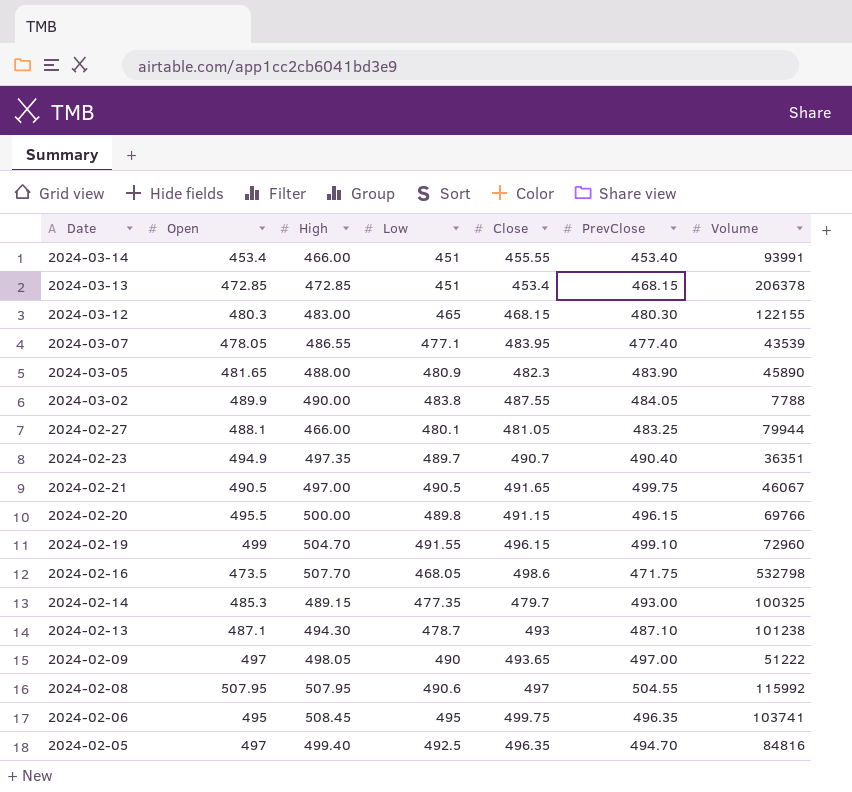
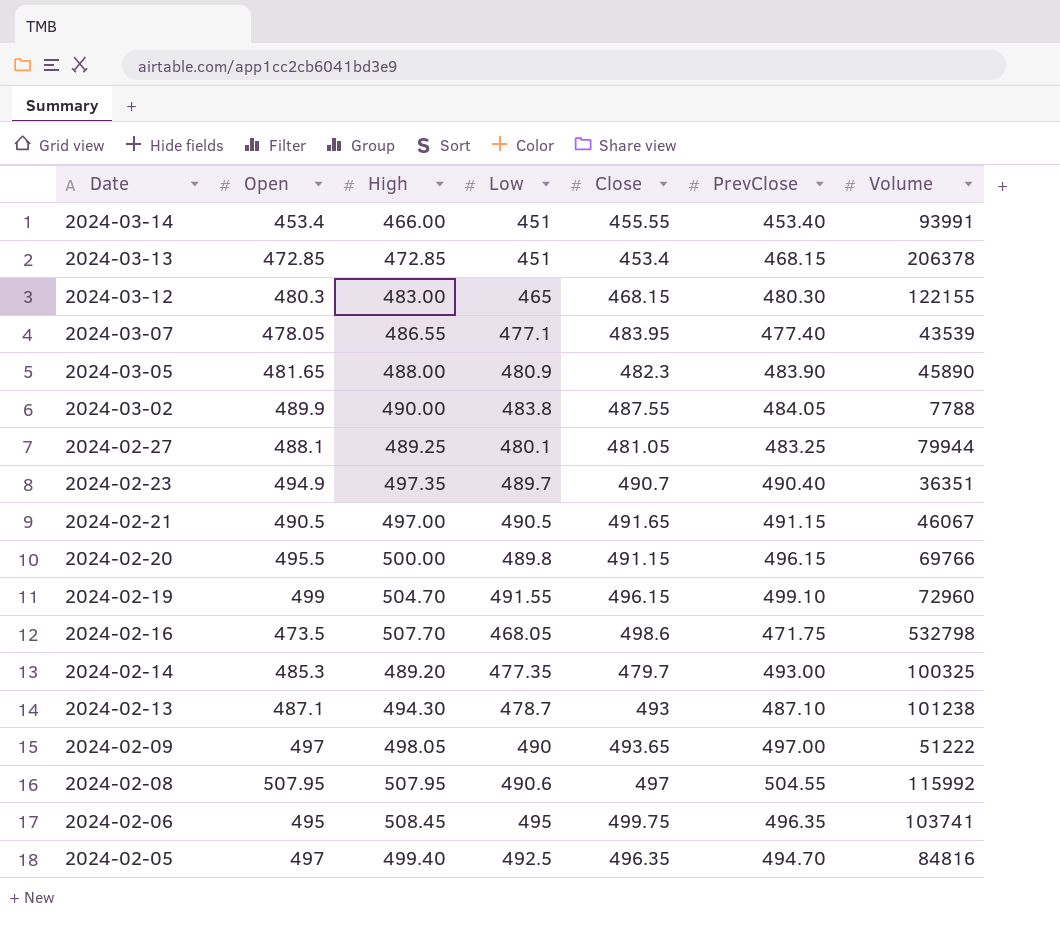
2024-02-27 | High: 466.00 -> 489.25
2024-02-21 | PrevClose: 499.75 -> 491.15
2024-02-14 | High: 489.15 -> 489.20

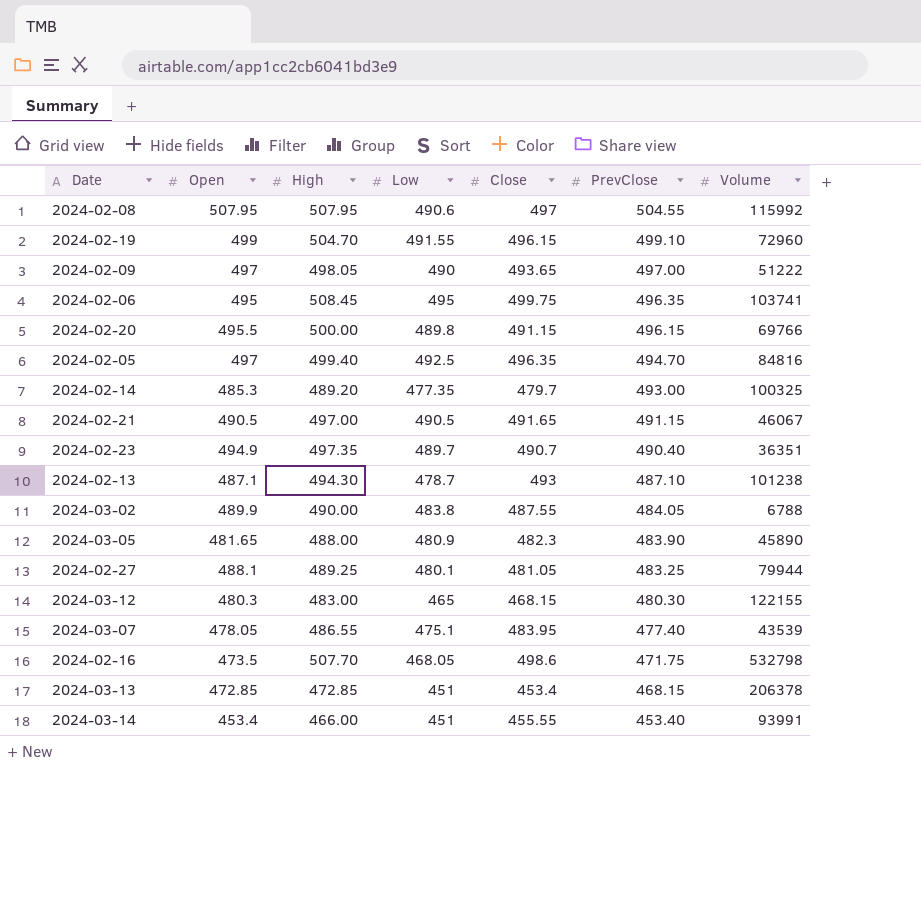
row order: Date descending -> PrevClose descending
2024-03-02 | Volume: 7788 -> 6788
2024-03-07 | Low: 477.1 -> 475.1

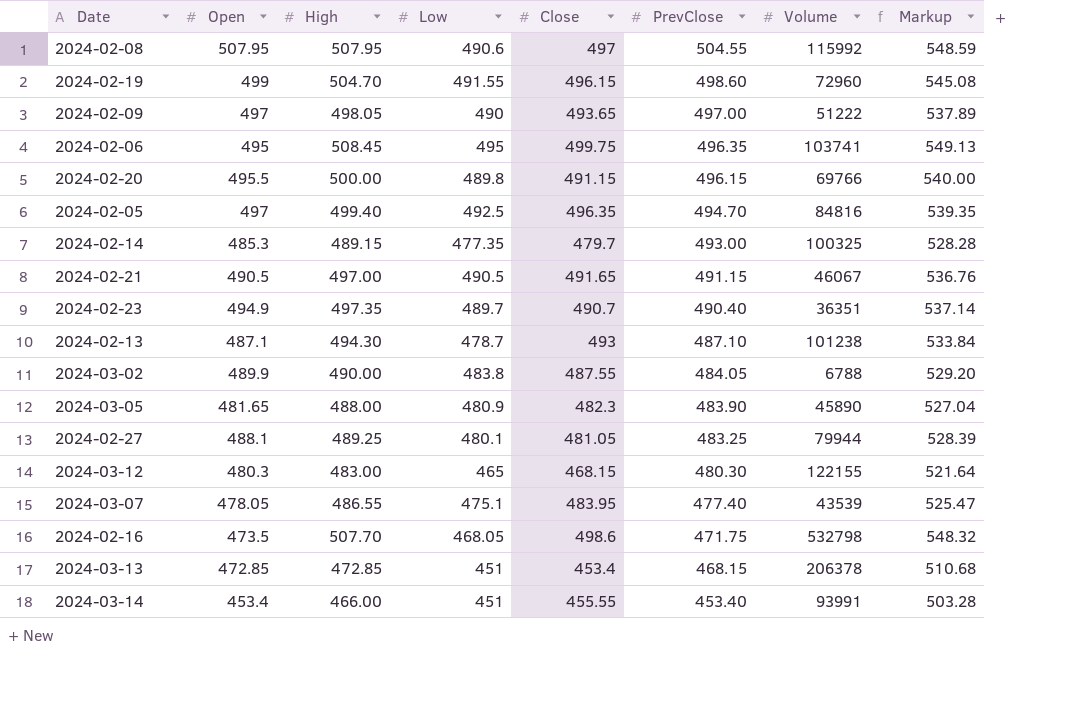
column Markup | formula: none -> [High] * 1.08
2024-02-19 | PrevClose: 499.10 -> 498.60
2024-02-14 | High: 489.20 -> 489.15

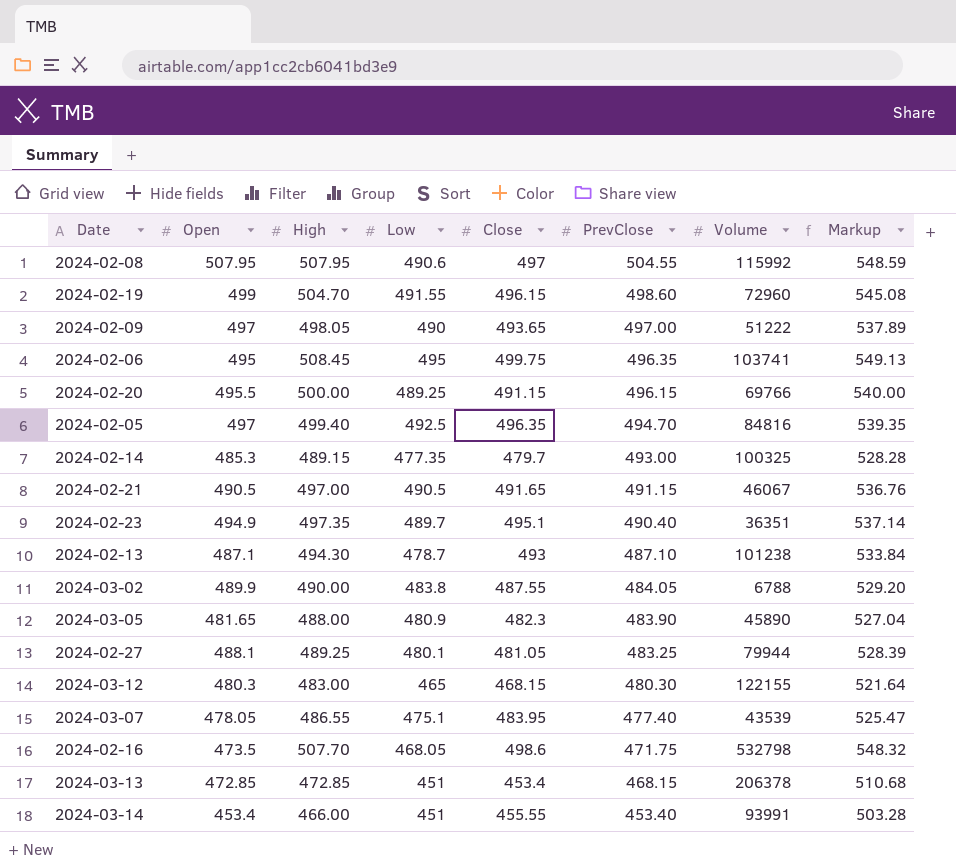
2024-02-20 | Low: 489.8 -> 489.25
2024-02-23 | Close: 490.7 -> 495.1

